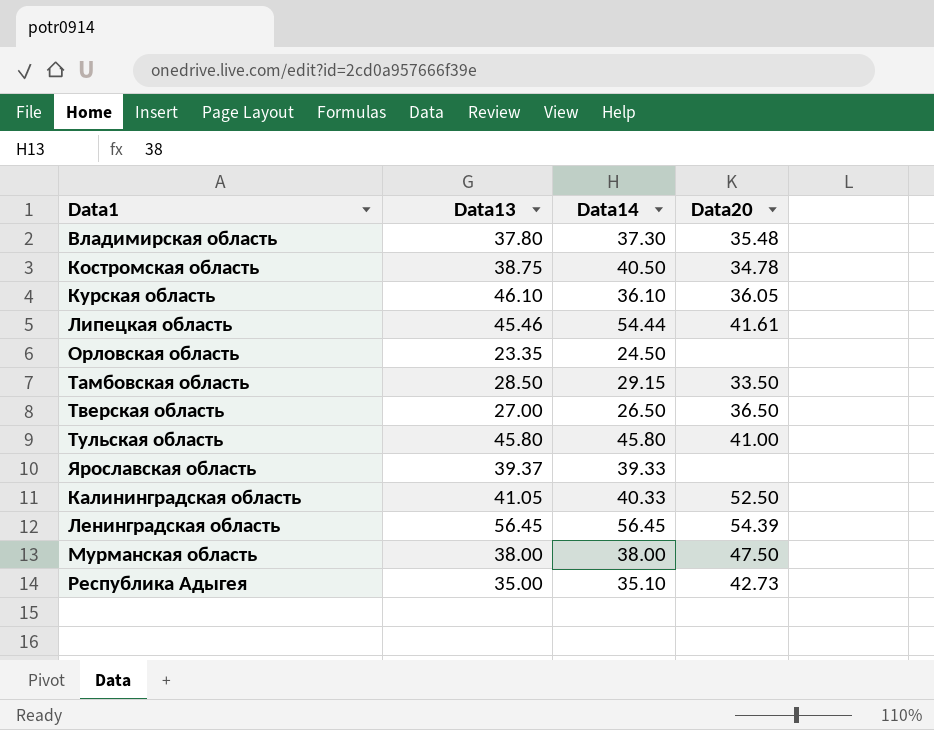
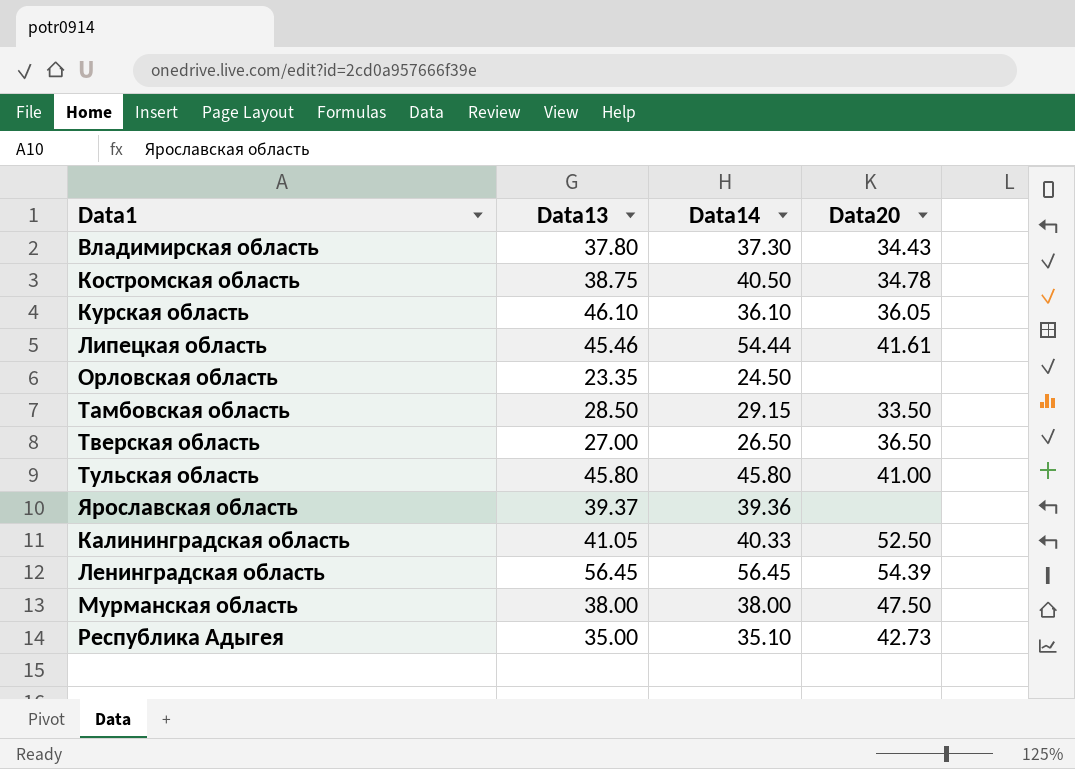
Владимирская область | Data20: 35.48 -> 34.43
Ярославская область | Data14: 39.33 -> 39.36

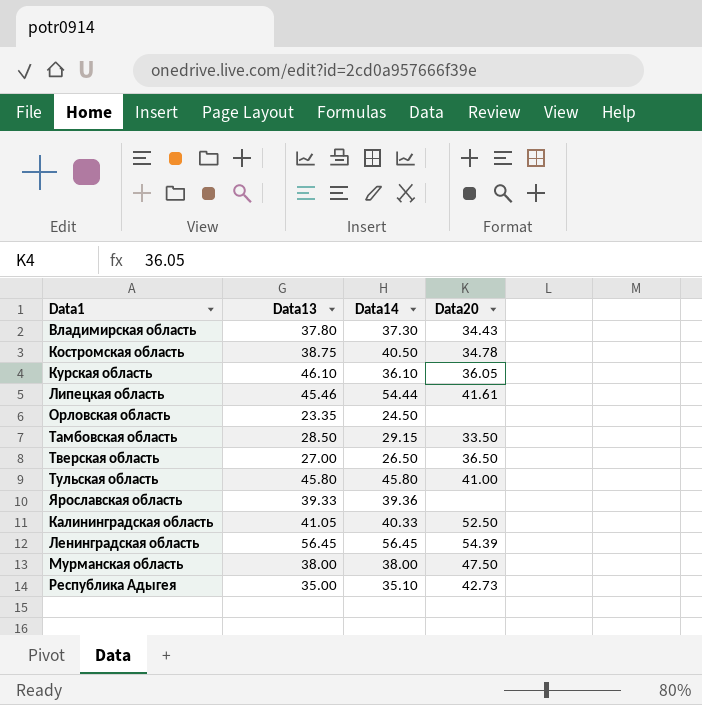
Ярославская область | Data13: 39.37 -> 39.33

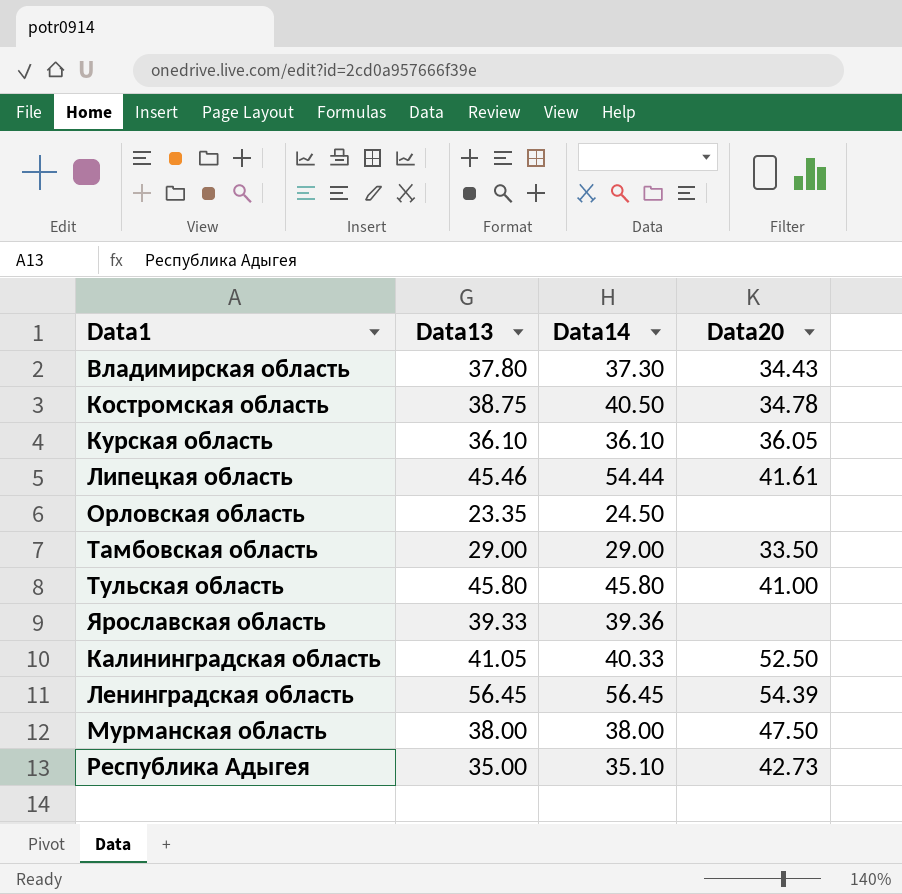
row Тверская область: 27.00 | 26.50 | 36.50 -> none
Курская область | Data13: 46.10 -> 36.10
Тамбовская область | Data13: 28.50 -> 29.00
Тамбовская область | Data14: 29.15 -> 29.00

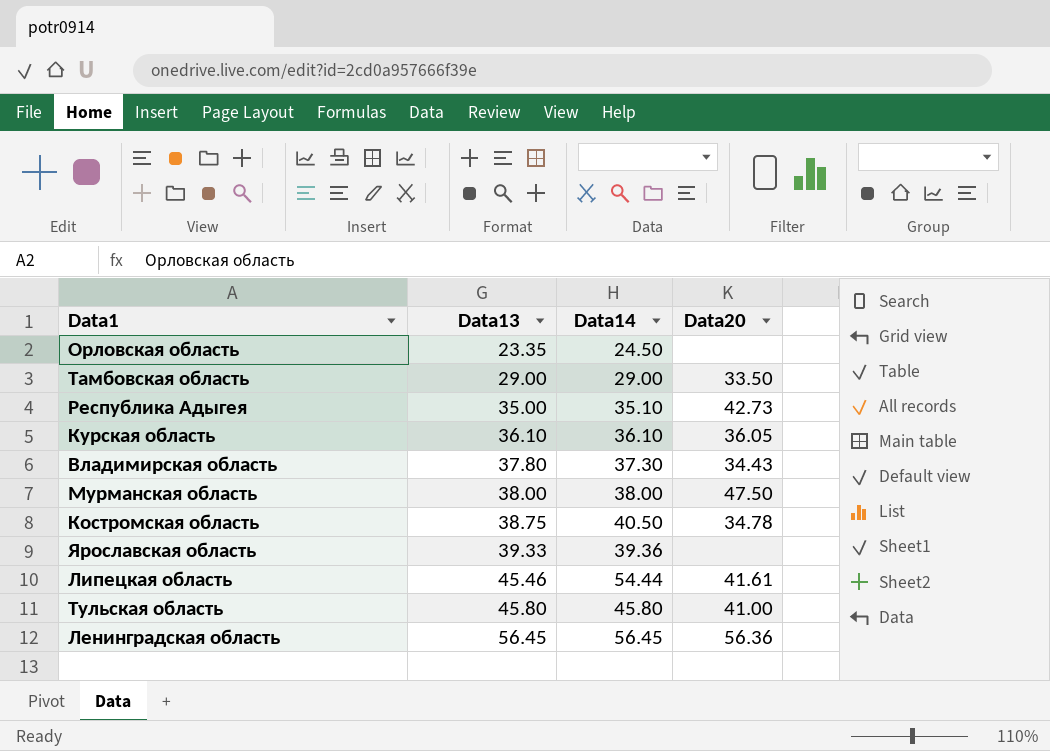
row order: none -> Data13 ascending
row Калининградская область: 41.05 | 40.33 | 52.50 -> none
Ленинградская область | Data20: 54.39 -> 56.36

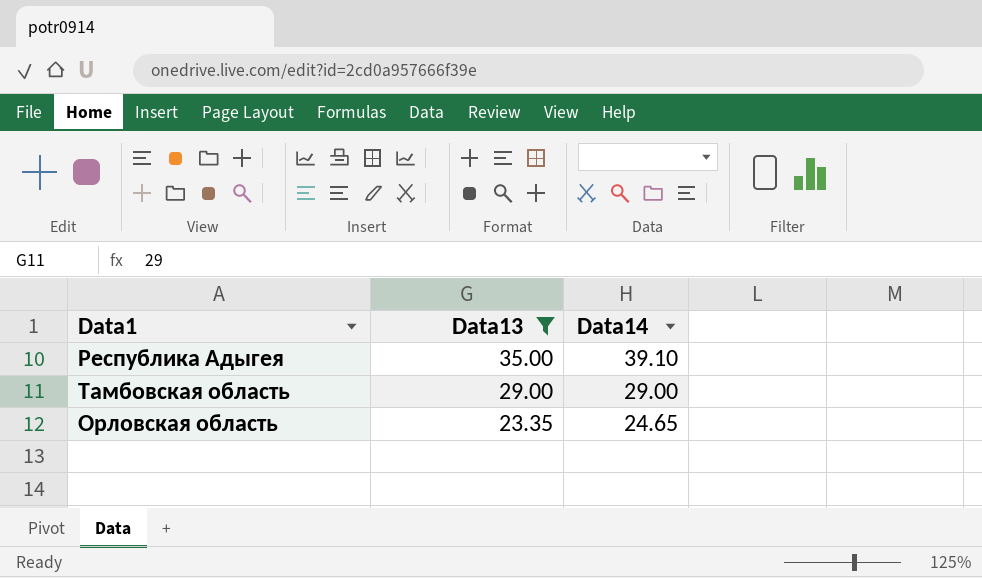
filter: none -> Data13 <= 35.00
row order: Data13 ascending -> Data13 descending
column Data20 | position: 4 -> none
Республика Адыгея | Data14: 35.10 -> 39.10
Орловская область | Data14: 24.50 -> 24.65

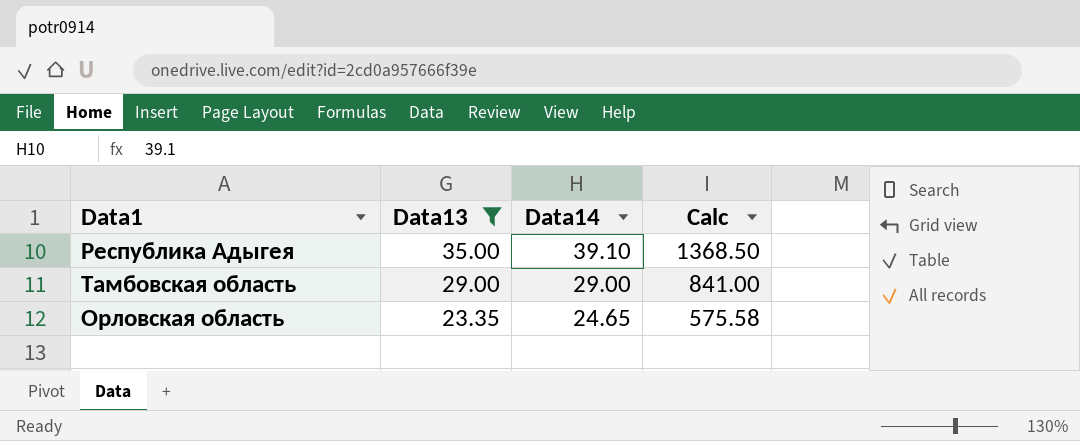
column Calc | formula: none -> [Data13] * [Data14]

